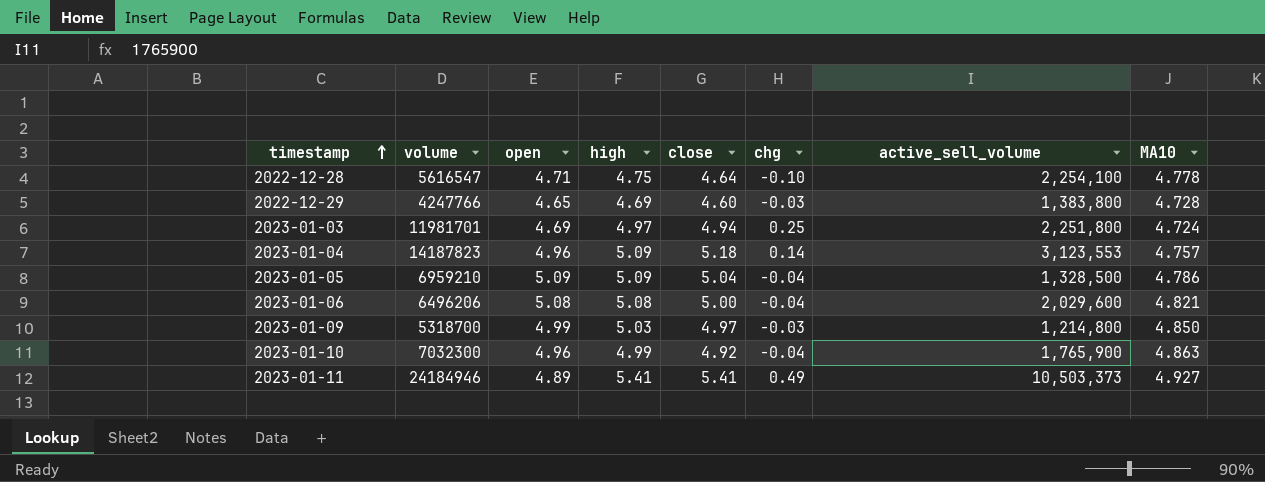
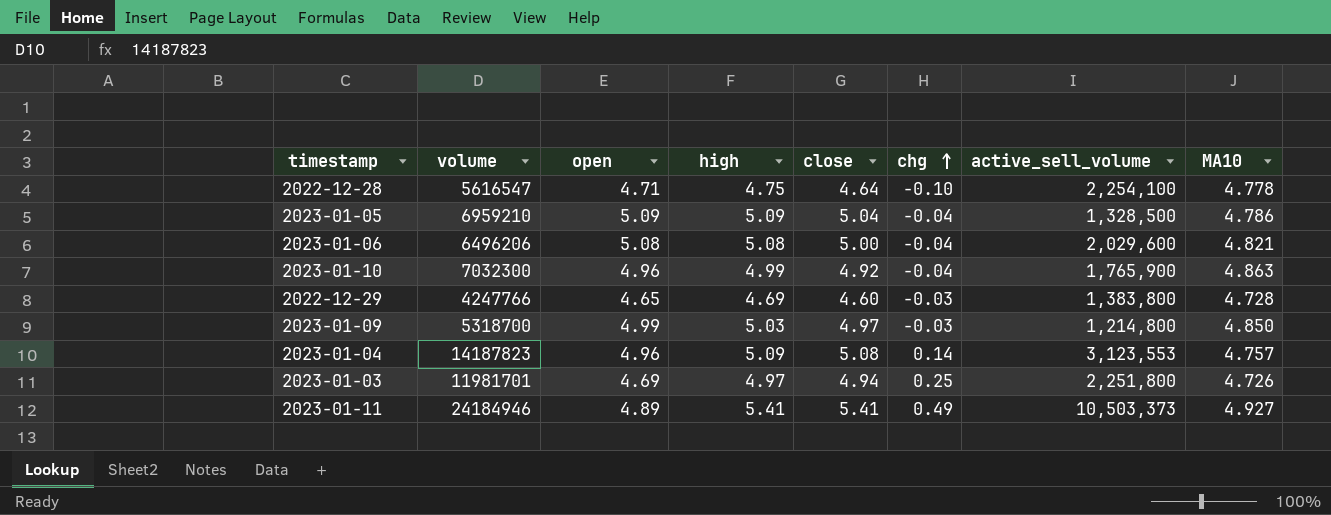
row order: timestamp ascending -> chg ascending
2023-01-04 | close: 5.18 -> 5.08
2023-01-03 | MA10: 4.724 -> 4.726

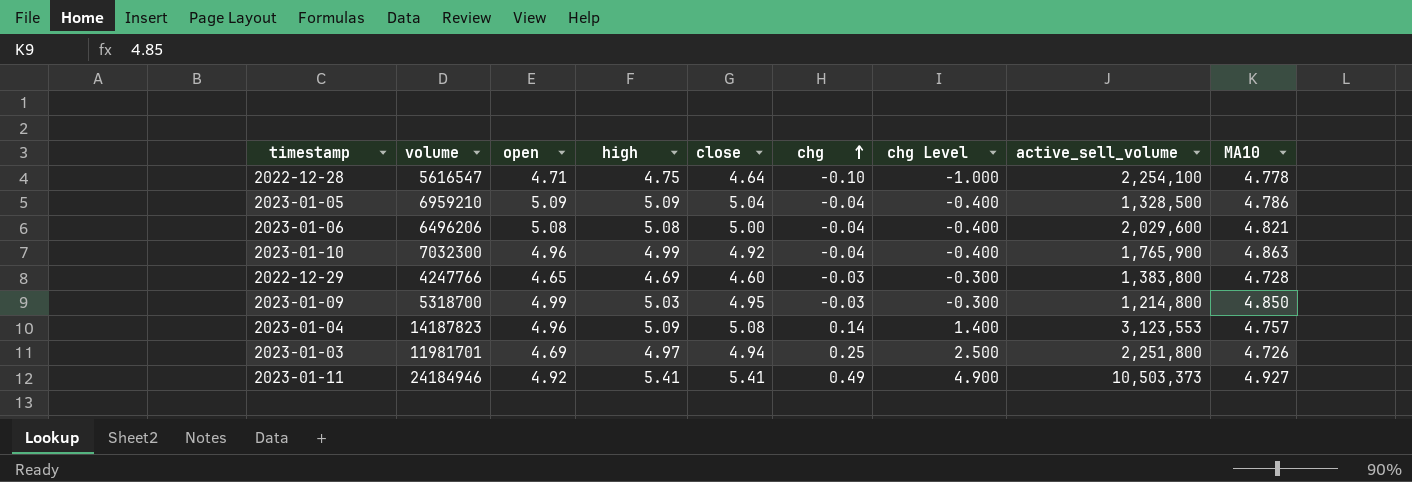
column chg Level | formula: none -> [chg] * 10
2023-01-09 | close: 4.97 -> 4.95
2023-01-11 | open: 4.89 -> 4.92

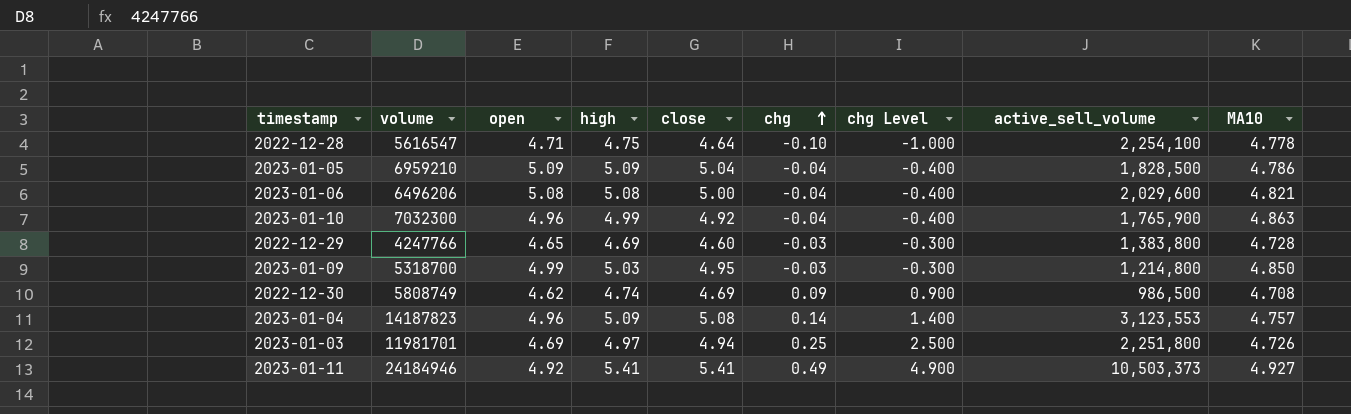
2023-01-05 | active_sell_volume: 1,328,500 -> 1,828,500
row 2022-12-30: none -> 5808749 | 4.62 | 4.74 | 4.69 | 0.09 | 0.900 | 986,500 | 4.708

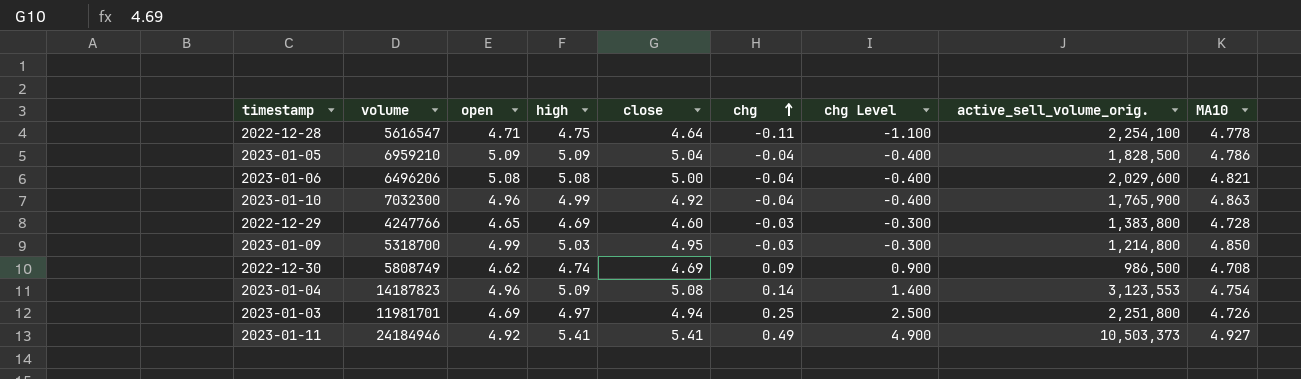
column name: active_sell_volume -> active_sell_volume_orig.
2022-12-28 | chg: -0.10 -> -0.11
2022-12-28 | chg Level: -1.000 -> -1.100
2023-01-04 | MA10: 4.757 -> 4.754

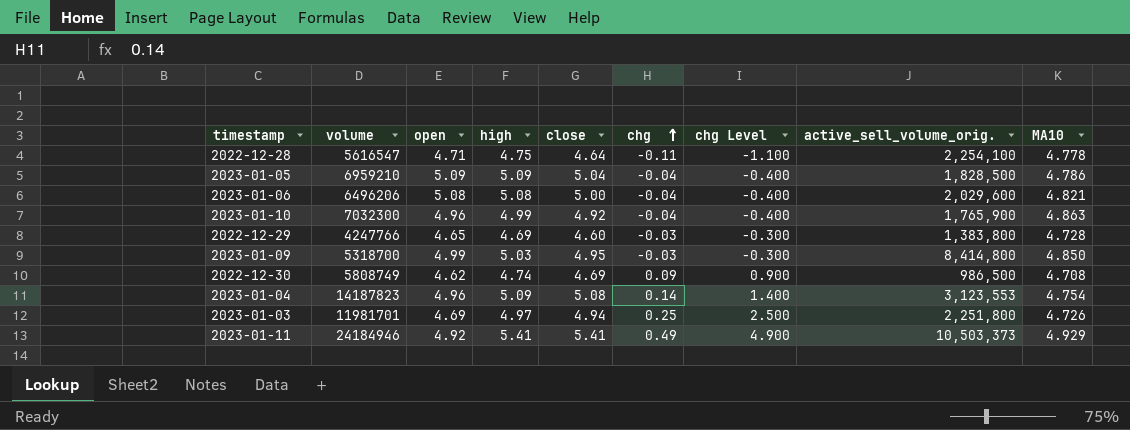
2023-01-09 | active_sell_volume_orig.: 1,214,800 -> 8,414,800
2023-01-11 | MA10: 4.927 -> 4.929

